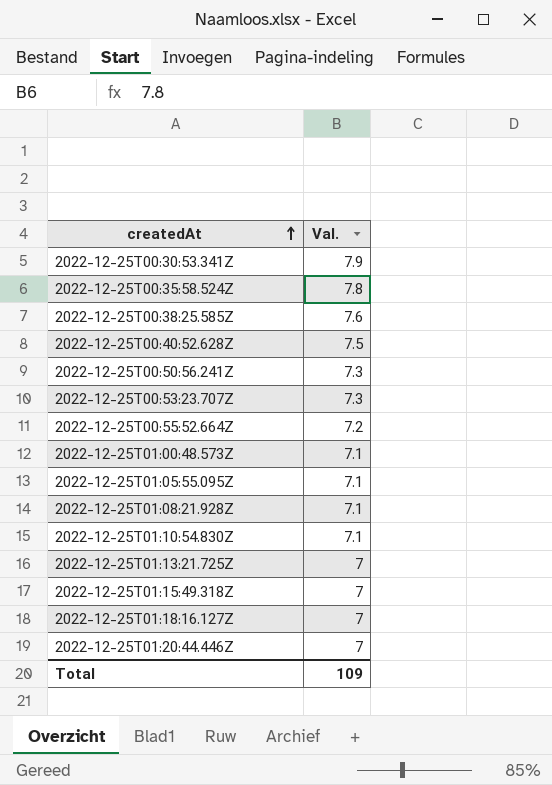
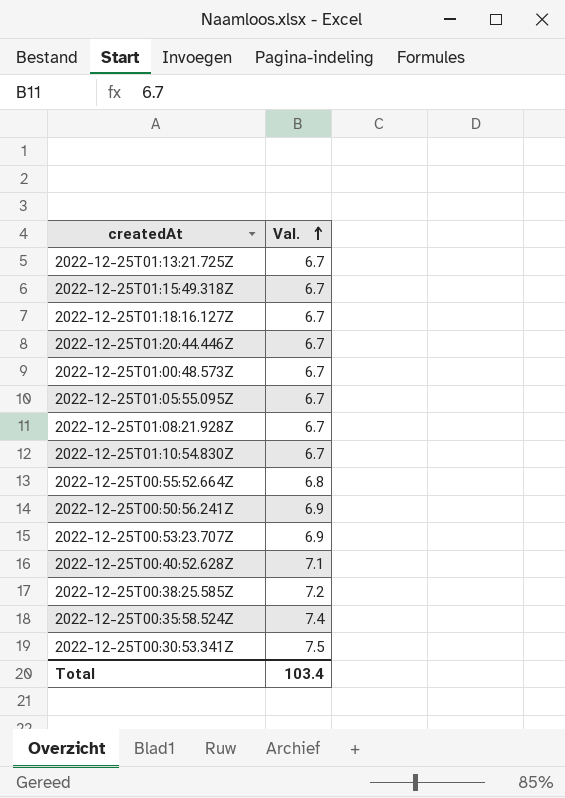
row order: createdAt ascending -> Val. ascending
2022-12-25T01:13:21.725Z | Val.: 7 -> 6.7
2022-12-25T01:15:49.318Z | Val.: 7 -> 6.7
2022-12-25T01:18:16.127Z | Val.: 7 -> 6.7
2022-12-25T01:20:44.446Z | Val.: 7 -> 6.7
2022-12-25T01:00:48.573Z | Val.: 7.1 -> 6.7
2022-12-25T01:05:55.095Z | Val.: 7.1 -> 6.7
2022-12-25T01:08:21.928Z | Val.: 7.1 -> 6.7
2022-12-25T01:10:54.830Z | Val.: 7.1 -> 6.7
2022-12-25T00:55:52.664Z | Val.: 7.2 -> 6.8
2022-12-25T00:50:56.241Z | Val.: 7.3 -> 6.9
2022-12-25T00:53:23.707Z | Val.: 7.3 -> 6.9
2022-12-25T00:40:52.628Z | Val.: 7.5 -> 7.1
2022-12-25T00:38:25.585Z | Val.: 7.6 -> 7.2
2022-12-25T00:35:58.524Z | Val.: 7.8 -> 7.4
2022-12-25T00:30:53.341Z | Val.: 7.9 -> 7.5
Total | Val.: 109 -> 103.4

